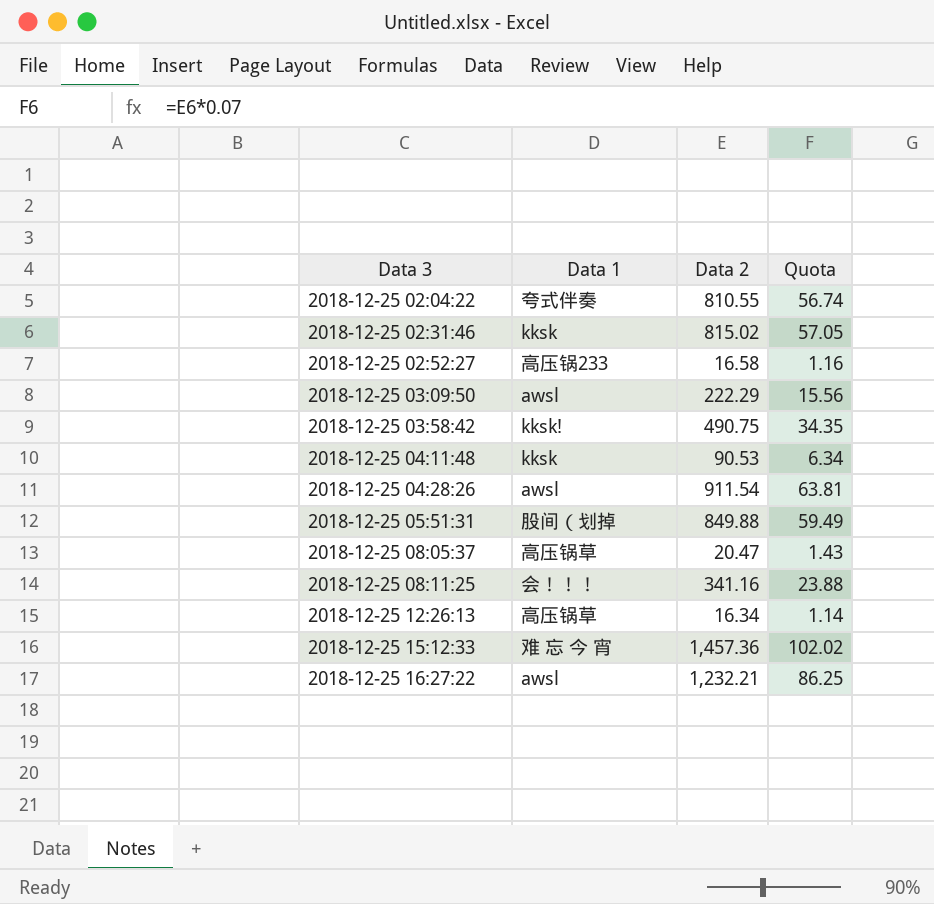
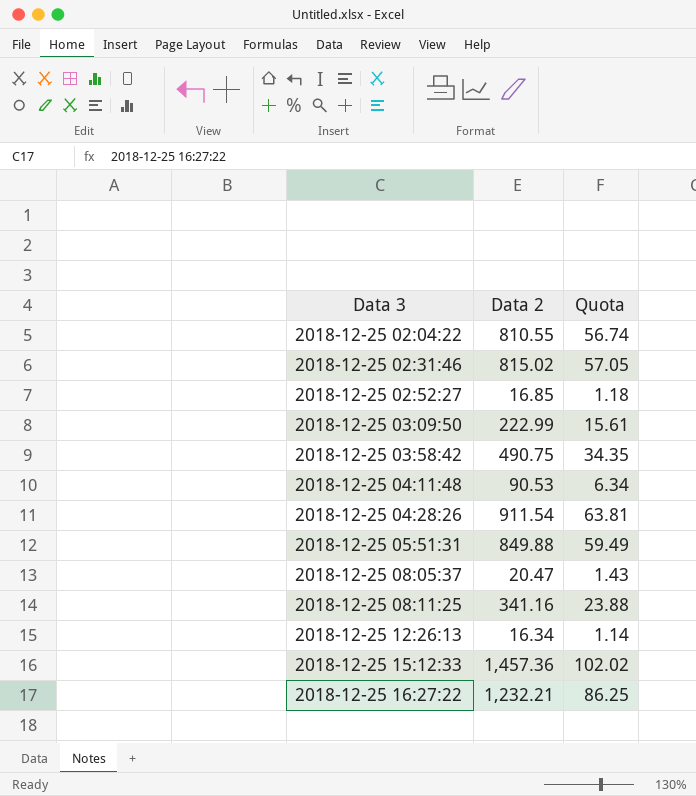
column Data 1 | position: 2 -> none
2018-12-25 02:52:27 | Data 2: 16.58 -> 16.85
2018-12-25 02:52:27 | Quota: 1.16 -> 1.18
2018-12-25 03:09:50 | Data 2: 222.29 -> 222.99
2018-12-25 03:09:50 | Quota: 15.56 -> 15.61

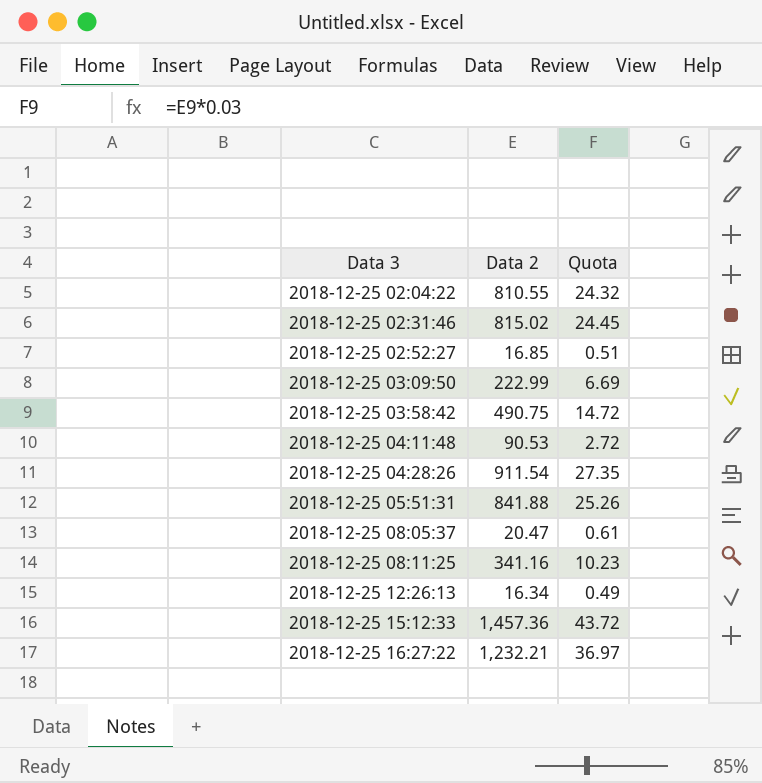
column Quota | formula: [Data 2] * 0.07 -> [Data 2] * 0.03
2018-12-25 05:51:31 | Data 2: 849.88 -> 841.88

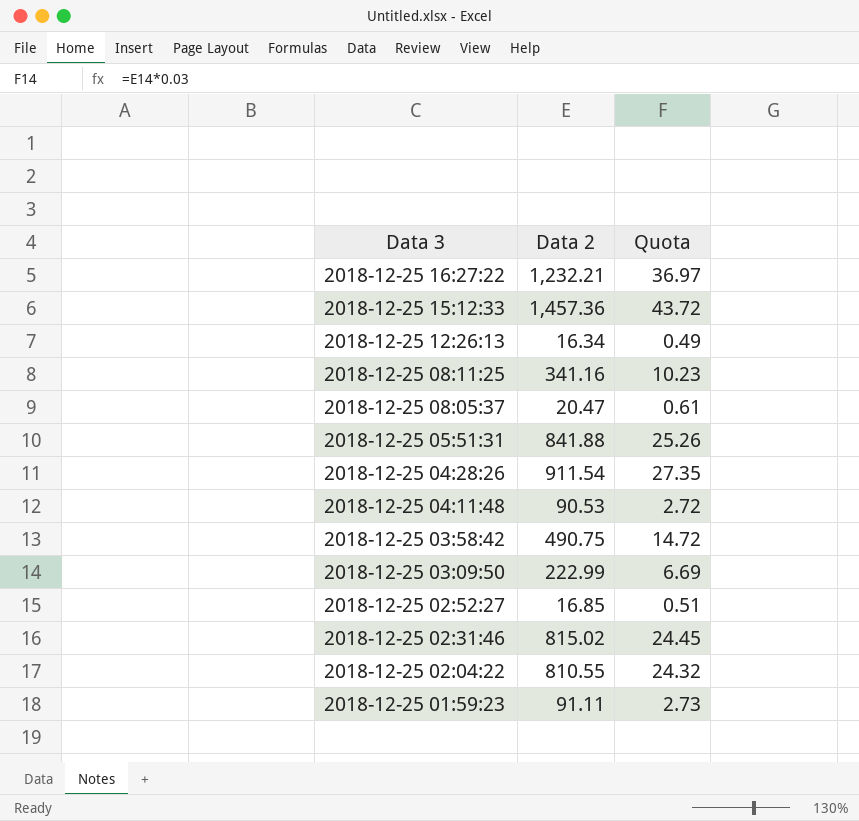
row order: Data 3 ascending -> Data 3 descending
row 2018-12-25 01:59:23: none -> 91.11 | 2.73

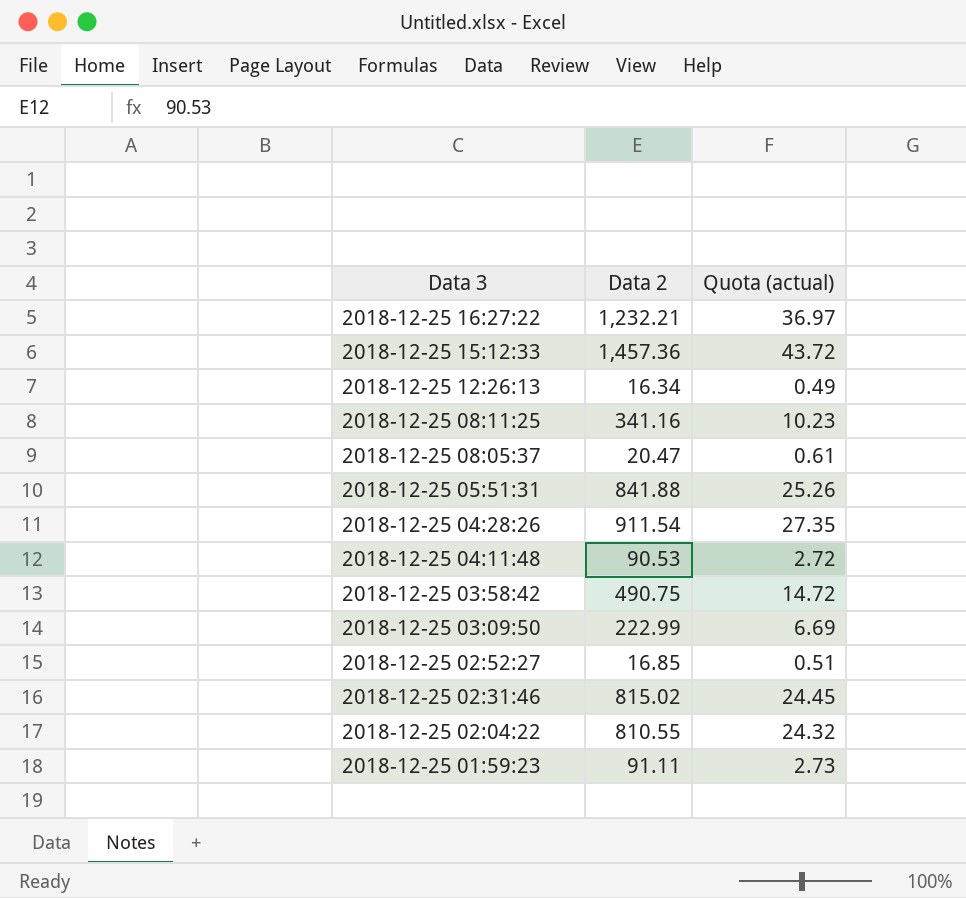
column name: Quota -> Quota (actual)

